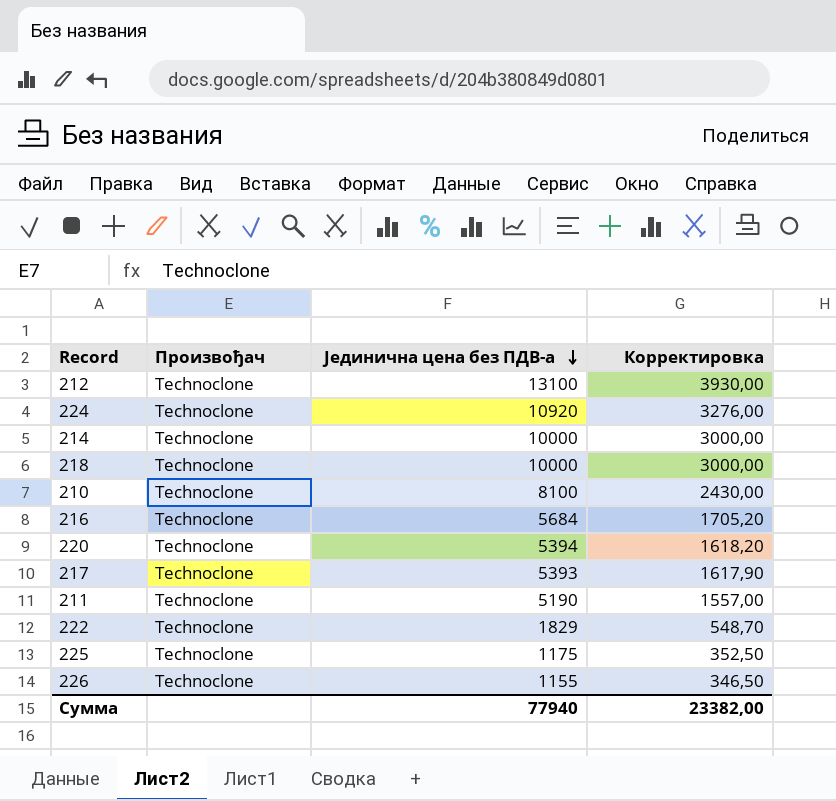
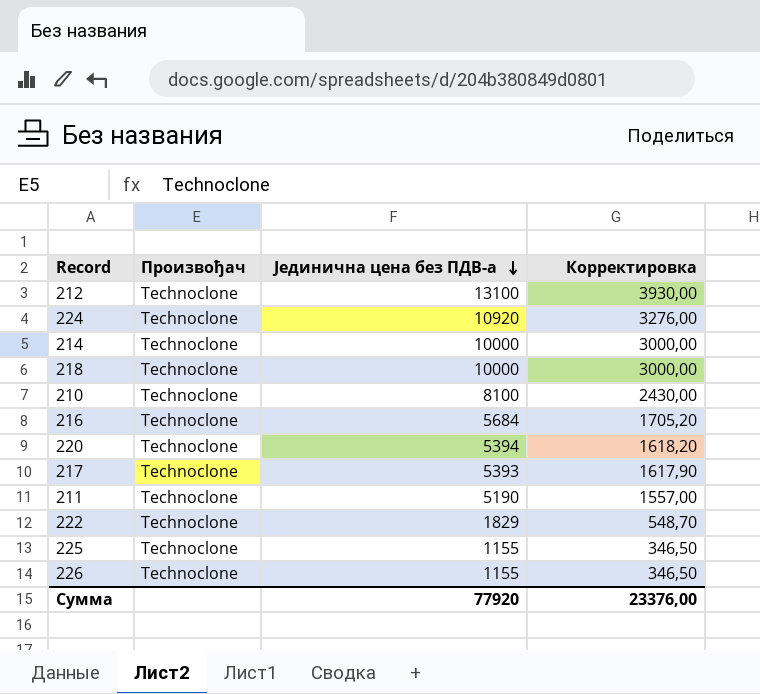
225 | Јединична цена без ПДВ-а: 1175 -> 1155
225 | Корректировка: 352,50 -> 346,50
Сумма | Јединична цена без ПДВ-а: 77940 -> 77920
Сумма | Корректировка: 23382,00 -> 23376,00

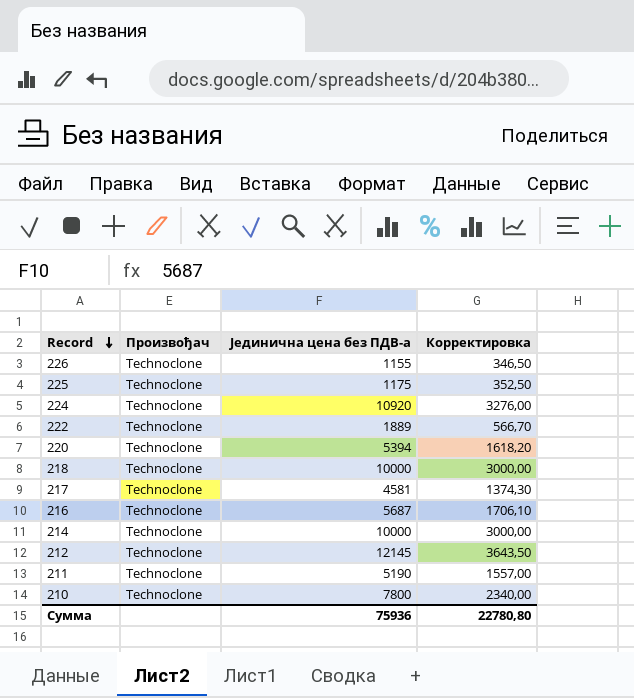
row order: Јединична цена без ПДВ-а descending -> Record descending
225 | Јединична цена без ПДВ-а: 1155 -> 1175
225 | Корректировка: 346,50 -> 352,50
222 | Јединична цена без ПДВ-а: 1829 -> 1889
222 | Корректировка: 548,70 -> 566,70
217 | Јединична цена без ПДВ-а: 5393 -> 4581
217 | Корректировка: 1617,90 -> 1374,30
216 | Јединична цена без ПДВ-а: 5684 -> 5687
216 | Корректировка: 1705,20 -> 1706,10
212 | Јединична цена без ПДВ-а: 13100 -> 12145
212 | Корректировка: 3930,00 -> 3643,50
210 | Јединична цена без ПДВ-а: 8100 -> 7800
210 | Корректировка: 2430,00 -> 2340,00
Сумма | Јединична цена без ПДВ-а: 77920 -> 75936
Сумма | Корректировка: 23376,00 -> 22780,80

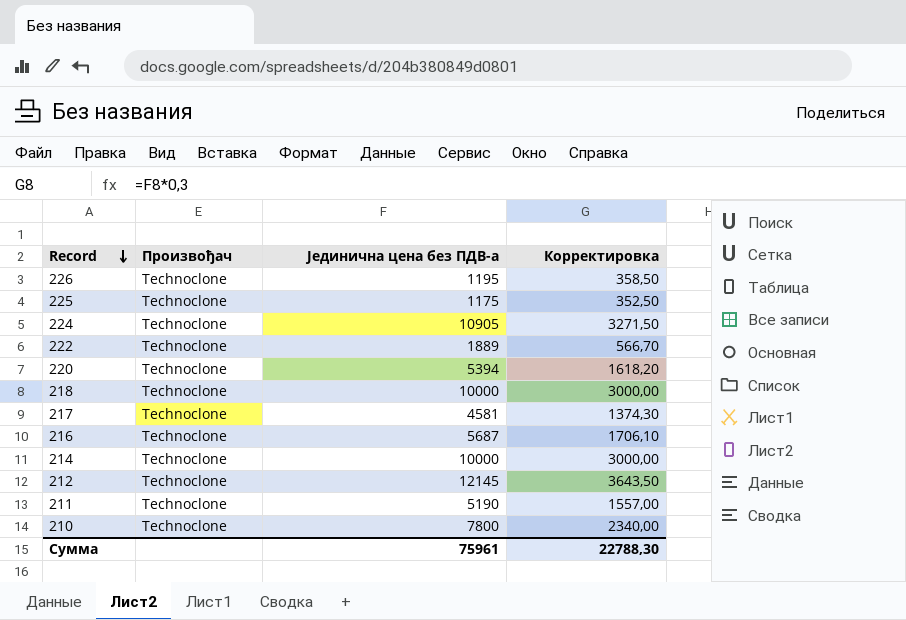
226 | Јединична цена без ПДВ-а: 1155 -> 1195
226 | Корректировка: 346,50 -> 358,50
224 | Јединична цена без ПДВ-а: 10920 -> 10905
224 | Корректировка: 3276,00 -> 3271,50
Сумма | Јединична цена без ПДВ-а: 75936 -> 75961
Сумма | Корректировка: 22780,80 -> 22788,30

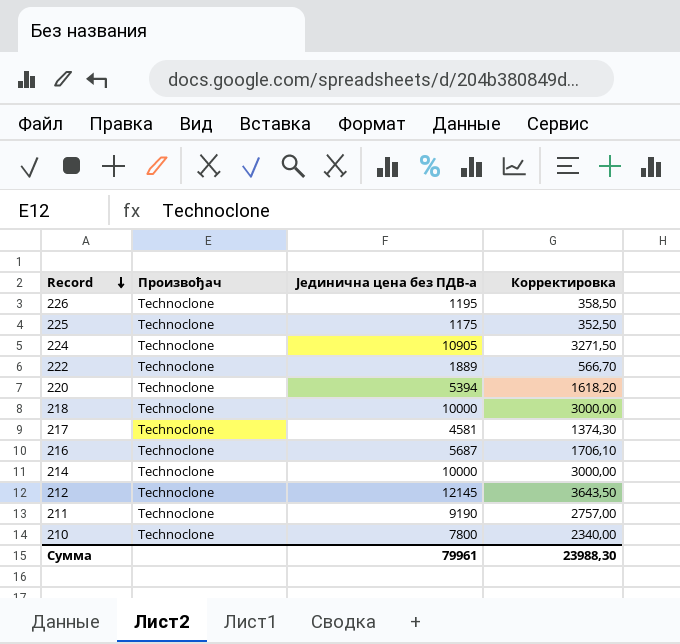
211 | Јединична цена без ПДВ-а: 5190 -> 9190
211 | Корректировка: 1557,00 -> 2757,00
Сумма | Јединична цена без ПДВ-а: 75961 -> 79961
Сумма | Корректировка: 22788,30 -> 23988,30

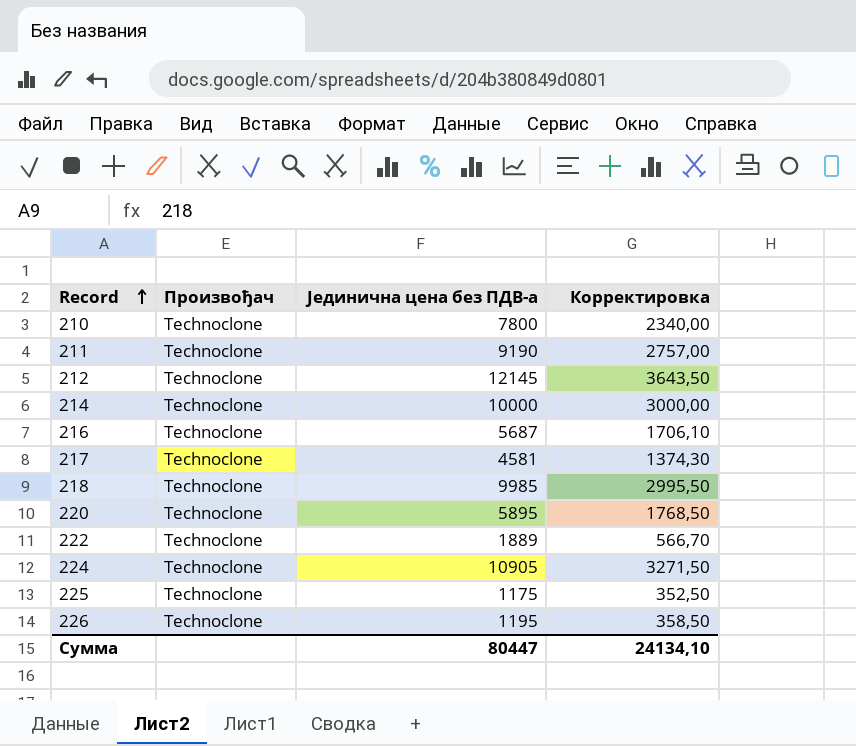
row order: Record descending -> Record ascending
218 | Јединична цена без ПДВ-а: 10000 -> 9985
218 | Корректировка: 3000,00 -> 2995,50
220 | Јединична цена без ПДВ-а: 5394 -> 5895
220 | Корректировка: 1618,20 -> 1768,50
Сумма | Јединична цена без ПДВ-а: 79961 -> 80447
Сумма | Корректировка: 23988,30 -> 24134,10

